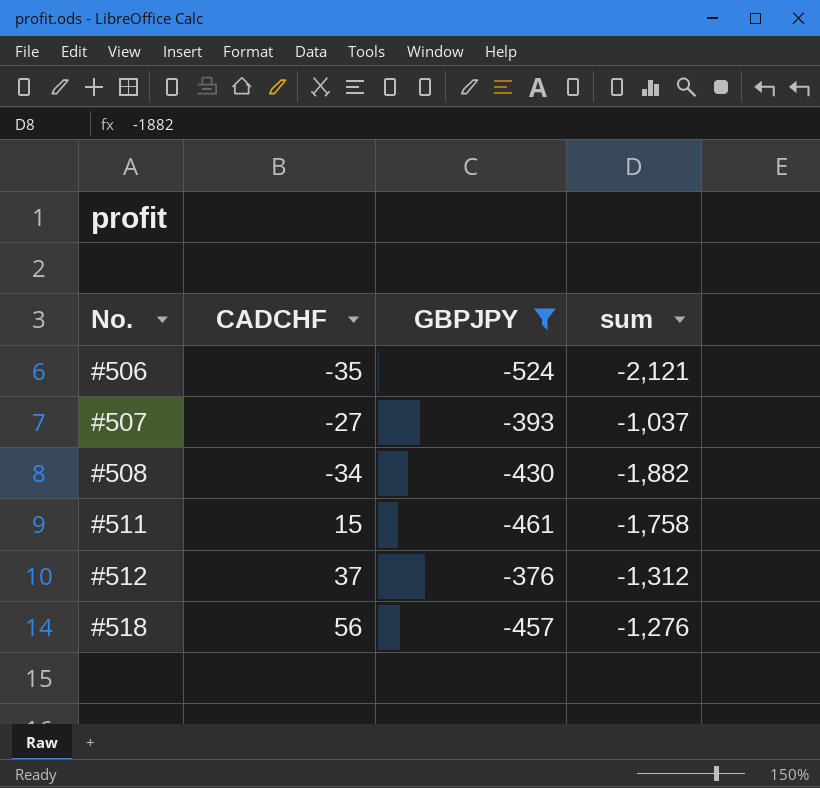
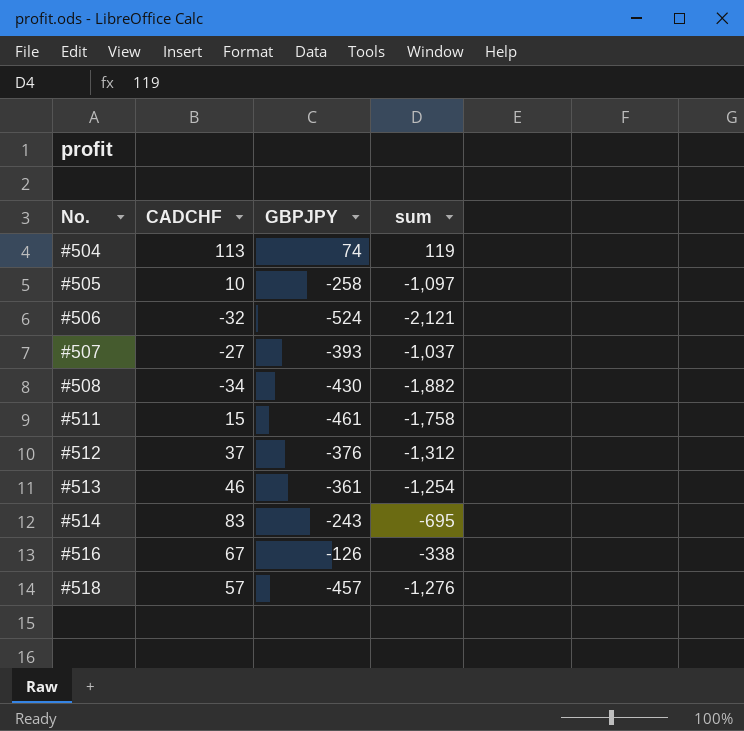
filter: GBPJPY <= -376 -> none
#506 | CADCHF: -35 -> -32
#518 | CADCHF: 56 -> 57

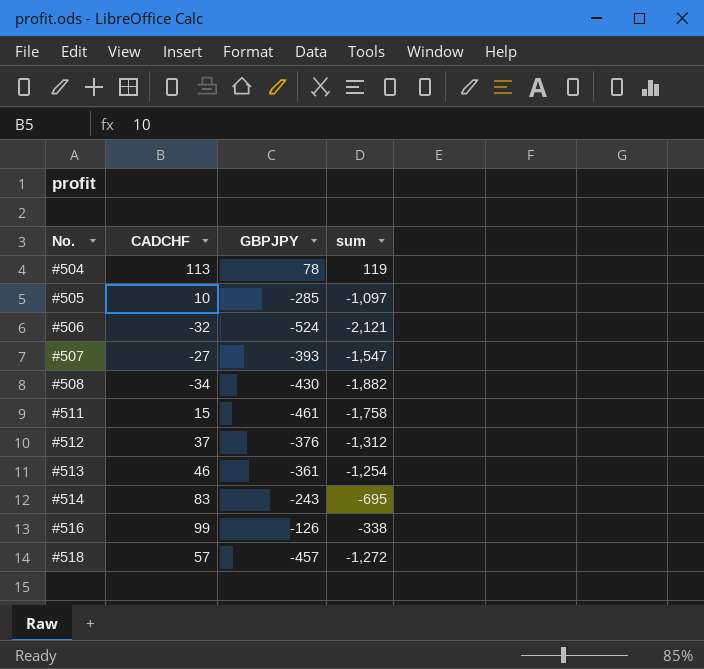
#504 | GBPJPY: 74 -> 78
#505 | GBPJPY: -258 -> -285
#507 | sum: -1,037 -> -1,547
#516 | CADCHF: 67 -> 99
#518 | sum: -1,276 -> -1,272

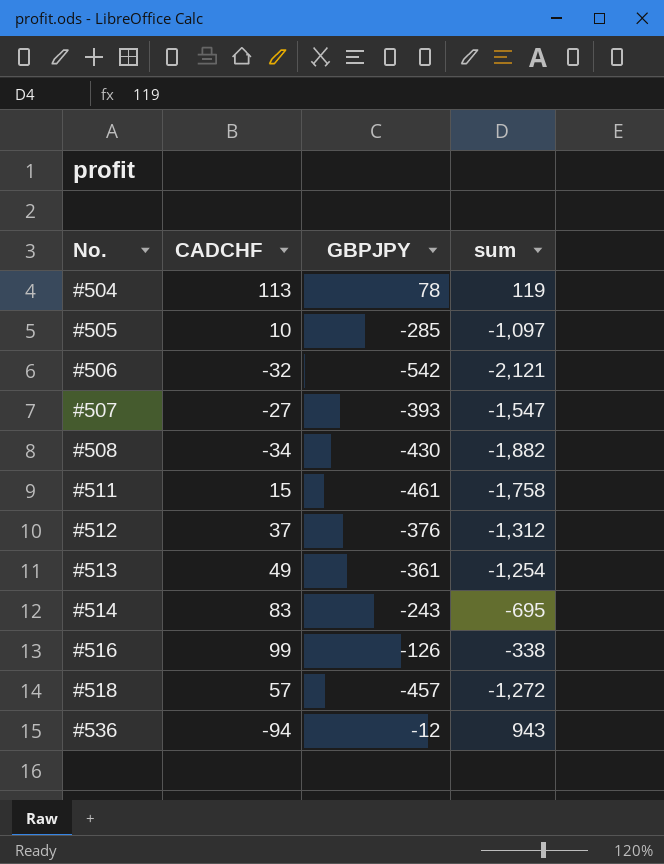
#506 | GBPJPY: -524 -> -542
#513 | CADCHF: 46 -> 49
row #536: none -> -94 | -12 | 943

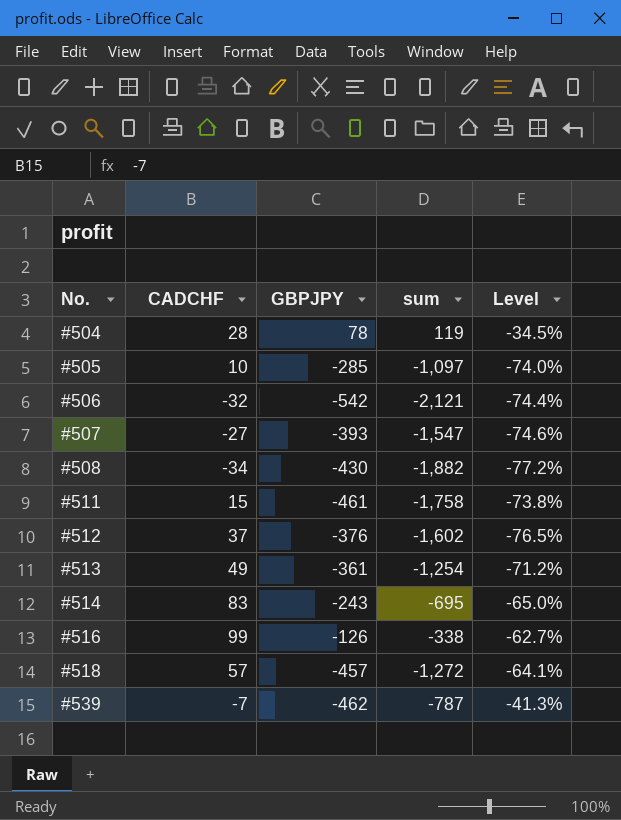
column Level | formula: none -> ([GBPJPY] - [sum]) / [sum]
row #536: -94 | -12 | 943 -> none
#504 | CADCHF: 113 -> 28
#512 | sum: -1,312 -> -1,602
row #539: none -> -7 | -462 | -787 | -41.3%

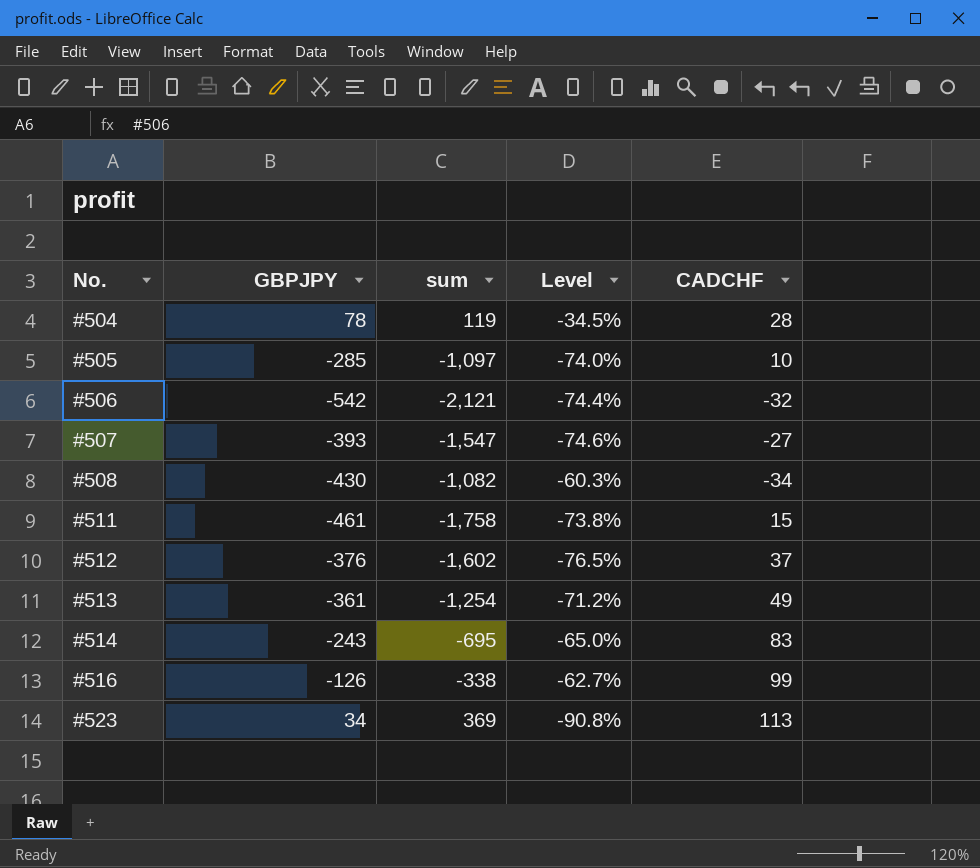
column CADCHF | position: 2 -> 5
row #518: 57 | -457 | -1,272 | -64.1% -> none
row #539: -7 | -462 | -787 | -41.3% -> none
#508 | sum: -1,882 -> -1,082
#508 | Level: -77.2% -> -60.3%
row #523: none -> 34 | 369 | -90.8% | 113

